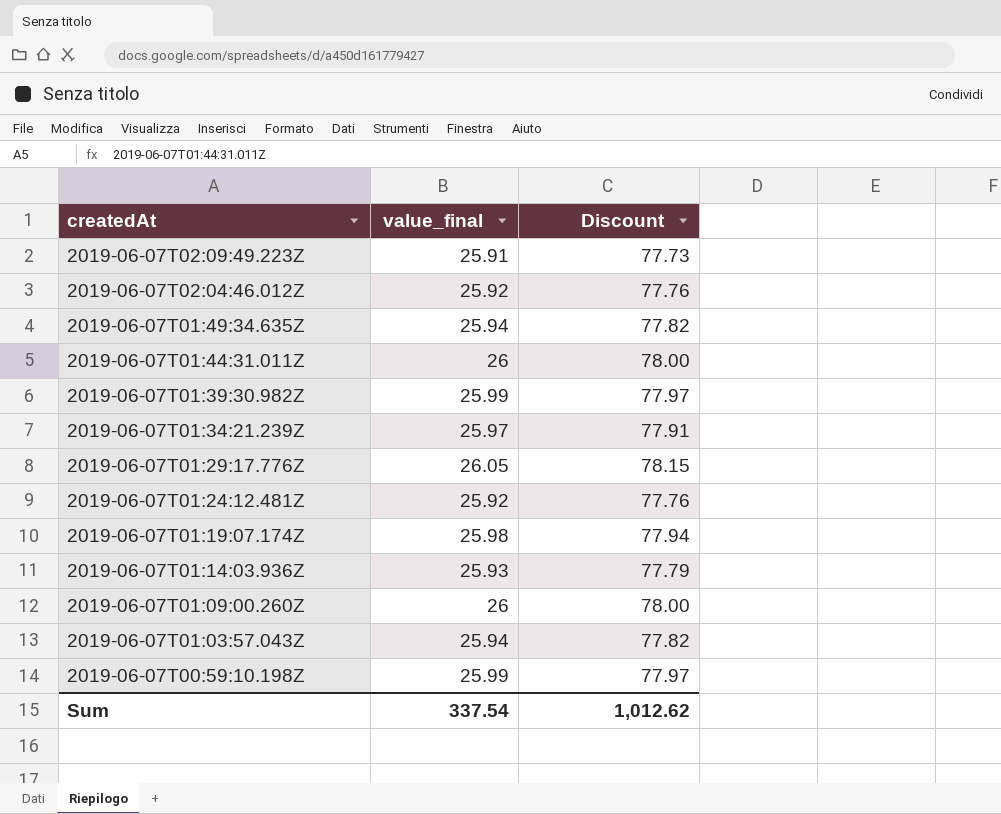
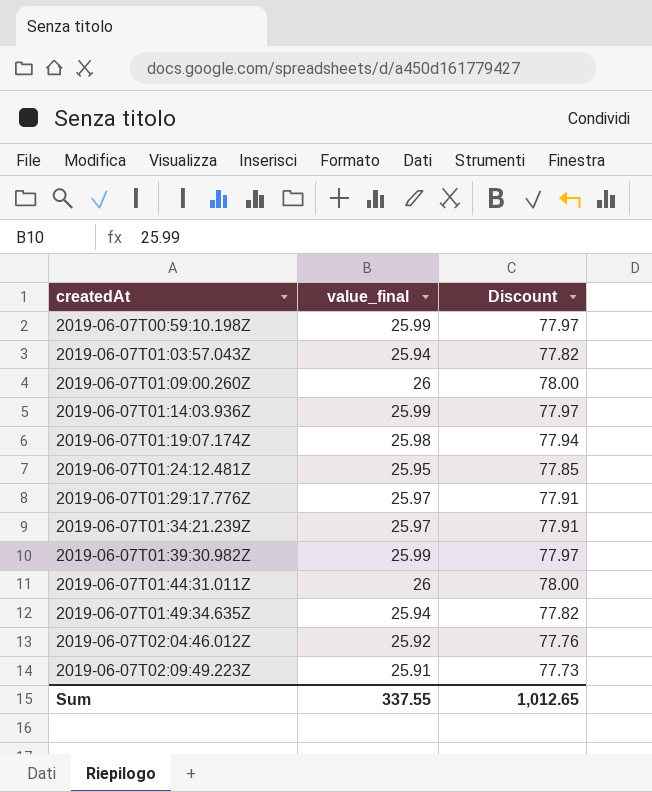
row order: createdAt descending -> createdAt ascending
2019-06-07T01:14:03.936Z | value_final: 25.93 -> 25.99
2019-06-07T01:14:03.936Z | Discount: 77.79 -> 77.97
2019-06-07T01:24:12.481Z | value_final: 25.92 -> 25.95
2019-06-07T01:24:12.481Z | Discount: 77.76 -> 77.85
2019-06-07T01:29:17.776Z | value_final: 26.05 -> 25.97
2019-06-07T01:29:17.776Z | Discount: 78.15 -> 77.91
Sum | value_final: 337.54 -> 337.55
Sum | Discount: 1,012.62 -> 1,012.65

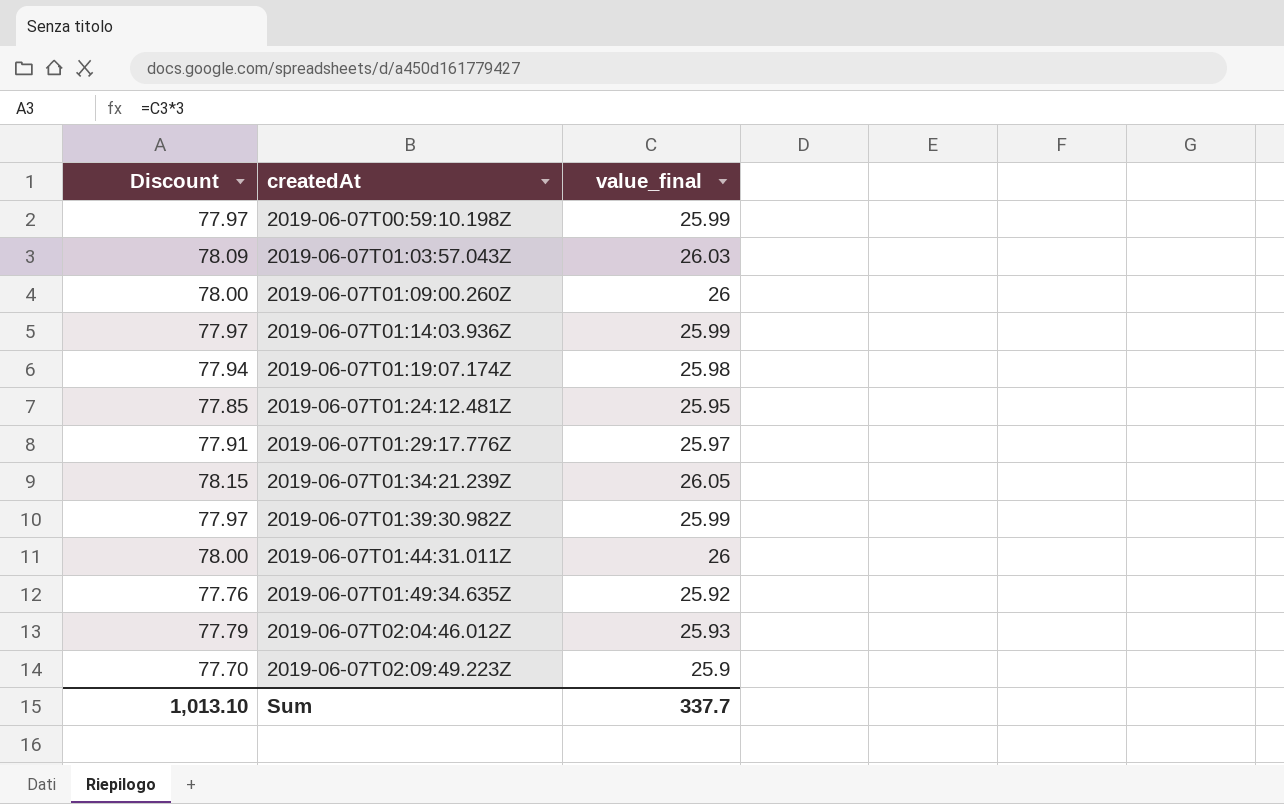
column Discount | position: 3 -> 1
2019-06-07T01:03:57.043Z | Discount: 77.82 -> 78.09
2019-06-07T01:03:57.043Z | value_final: 25.94 -> 26.03
2019-06-07T01:34:21.239Z | Discount: 77.91 -> 78.15
2019-06-07T01:34:21.239Z | value_final: 25.97 -> 26.05
2019-06-07T01:49:34.635Z | Discount: 77.82 -> 77.76
2019-06-07T01:49:34.635Z | value_final: 25.94 -> 25.92
2019-06-07T02:04:46.012Z | Discount: 77.76 -> 77.79
2019-06-07T02:04:46.012Z | value_final: 25.92 -> 25.93
2019-06-07T02:09:49.223Z | Discount: 77.73 -> 77.70
2019-06-07T02:09:49.223Z | value_final: 25.91 -> 25.9
Sum | Discount: 1,012.65 -> 1,013.10
Sum | value_final: 337.55 -> 337.7

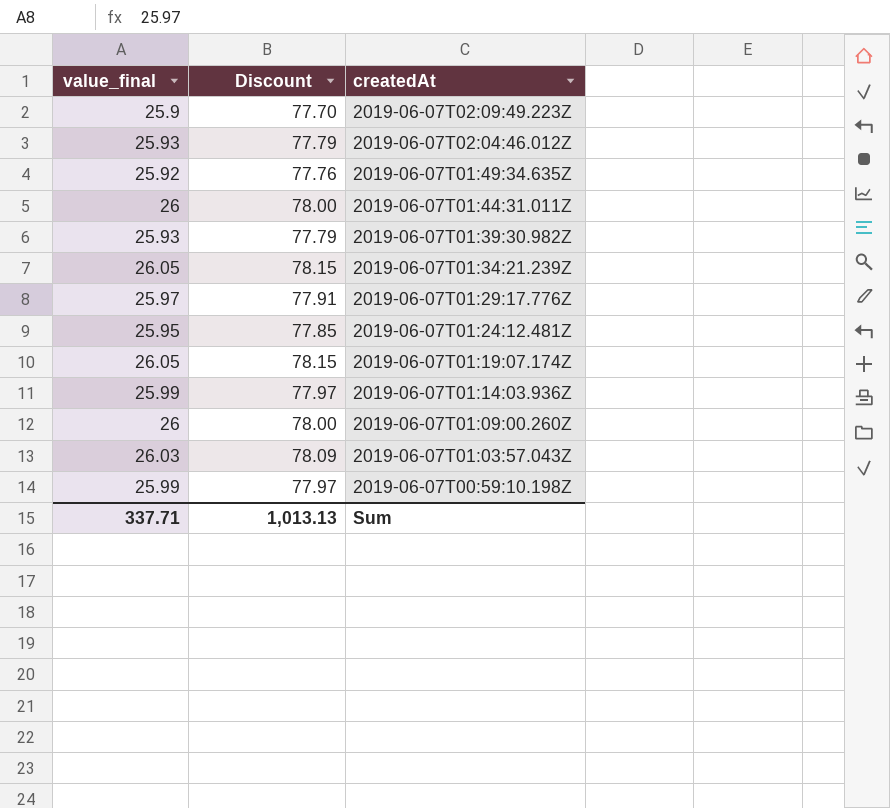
row order: createdAt ascending -> createdAt descending
column value_final | position: 3 -> 1
2019-06-07T01:39:30.982Z | value_final: 25.99 -> 25.93
2019-06-07T01:39:30.982Z | Discount: 77.97 -> 77.79
2019-06-07T01:19:07.174Z | value_final: 25.98 -> 26.05
2019-06-07T01:19:07.174Z | Discount: 77.94 -> 78.15
Sum | value_final: 337.7 -> 337.71
Sum | Discount: 1,013.10 -> 1,013.13

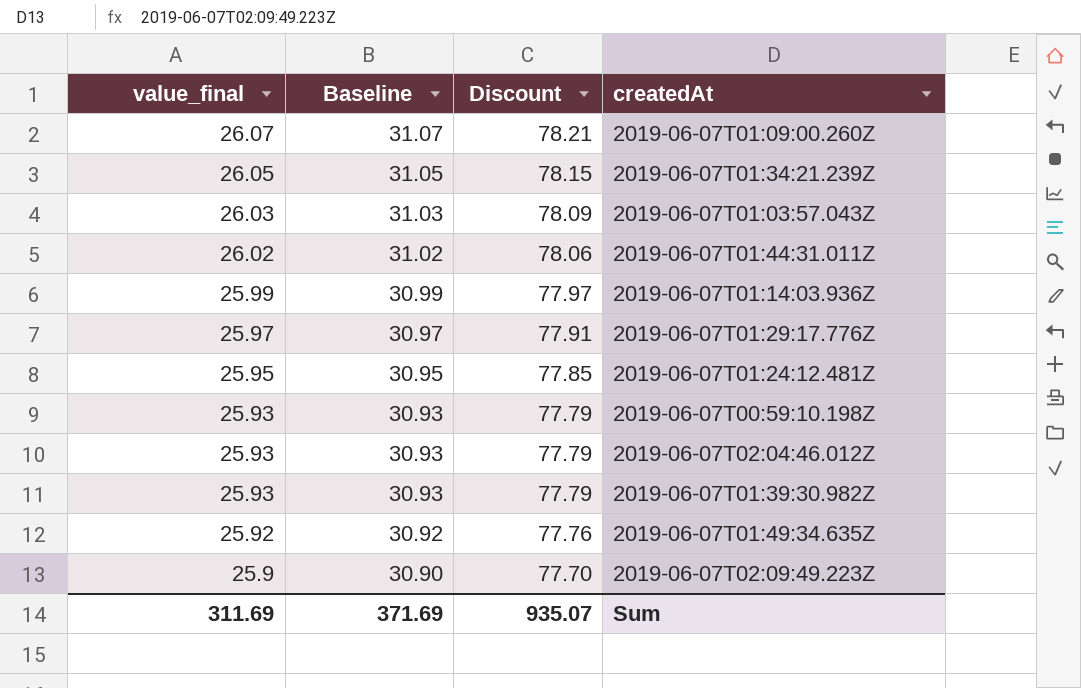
row order: createdAt descending -> value_final descending
column Baseline | formula: none -> [value_final] + 5
row 2019-06-07T01:19:07.174Z: 26.05 | 78.15 -> none
2019-06-07T01:09:00.260Z | value_final: 26 -> 26.07
2019-06-07T01:09:00.260Z | Discount: 78.00 -> 78.21
2019-06-07T01:44:31.011Z | value_final: 26 -> 26.02
2019-06-07T01:44:31.011Z | Discount: 78.00 -> 78.06
2019-06-07T00:59:10.198Z | value_final: 25.99 -> 25.93
2019-06-07T00:59:10.198Z | Discount: 77.97 -> 77.79
Sum | value_final: 337.71 -> 311.69
Sum | Discount: 1,013.13 -> 935.07

